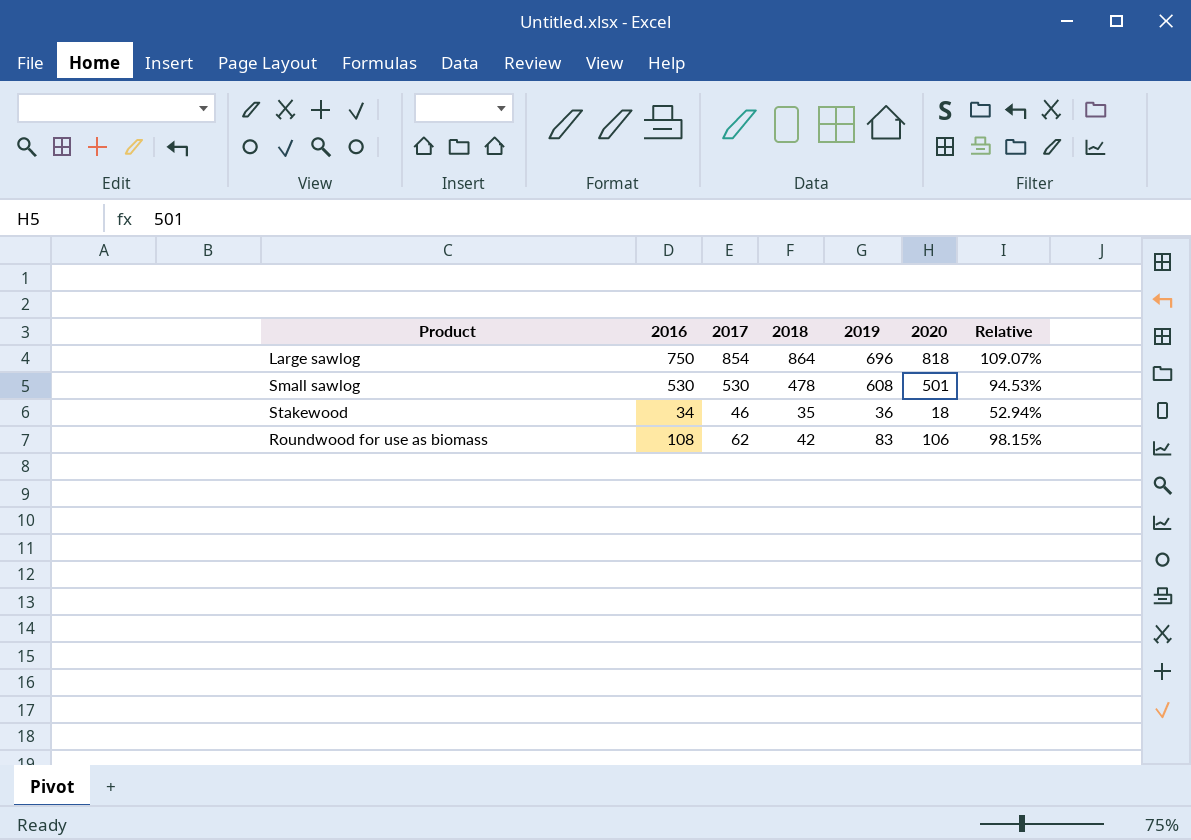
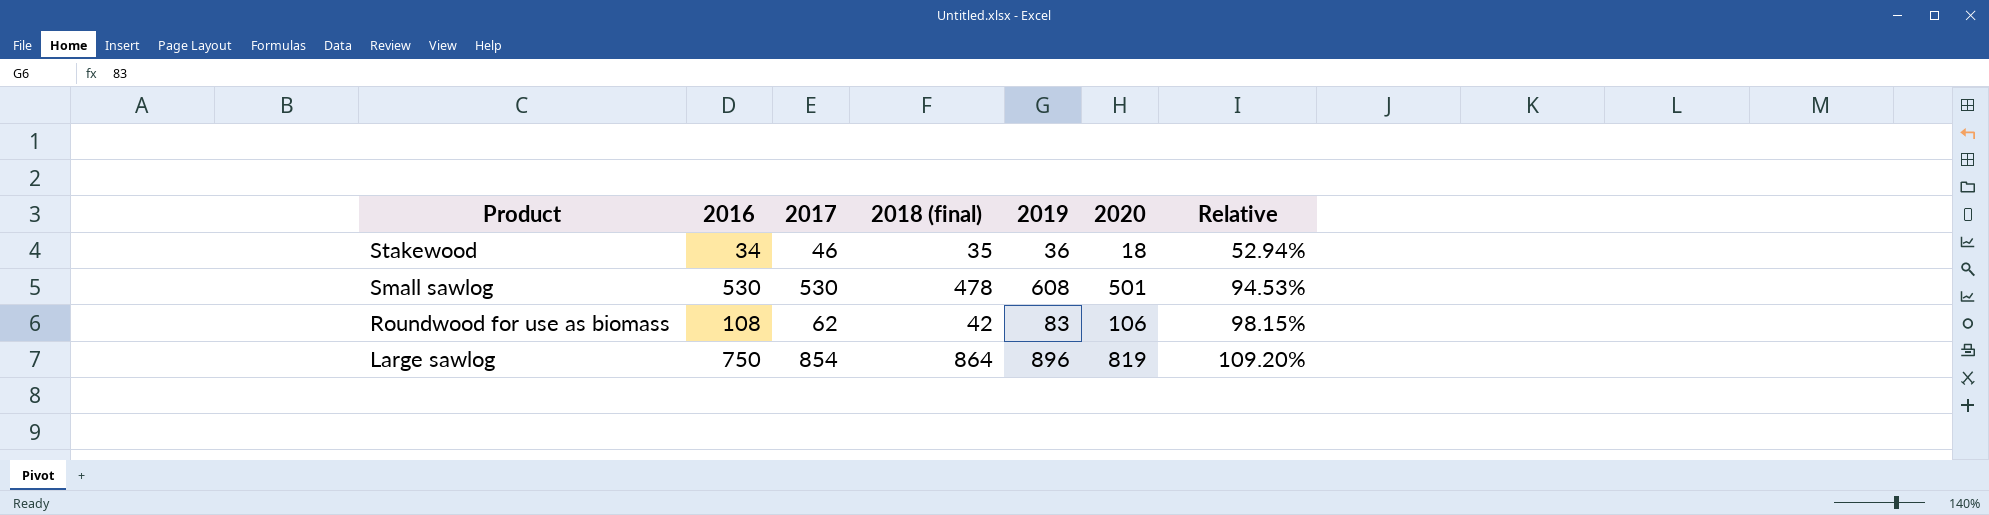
row order: none -> Product descending
column name: 2018 -> 2018 (final)
Large sawlog | 2019: 696 -> 896
Large sawlog | 2020: 818 -> 819
Large sawlog | Relative: 109.07% -> 109.20%

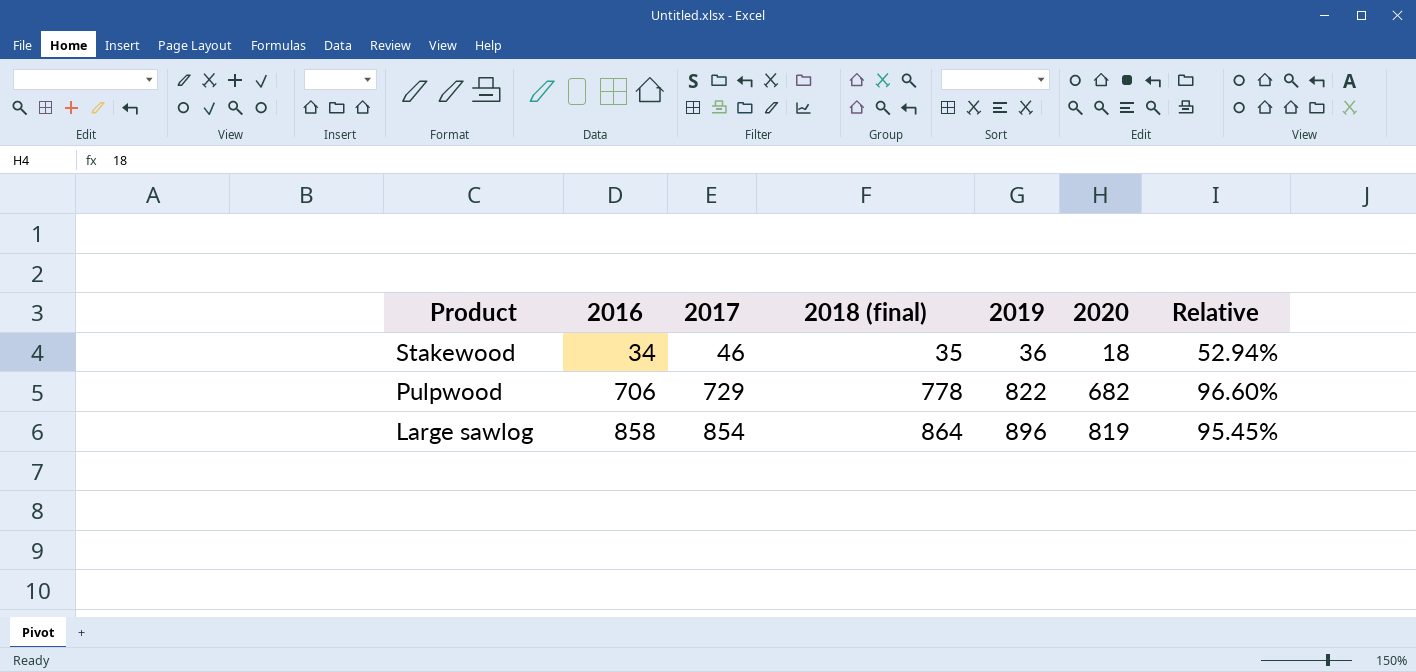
row Small sawlog: 530 | 530 | 478 | 608 | 501 | 94.53% -> none
row Roundwood for use as biomass: 108 | 62 | 42 | 83 | 106 | 98.15% -> none
row Pulpwood: none -> 706 | 729 | 778 | 822 | 682 | 96.60%
Large sawlog | 2016: 750 -> 858
Large sawlog | Relative: 109.20% -> 95.45%

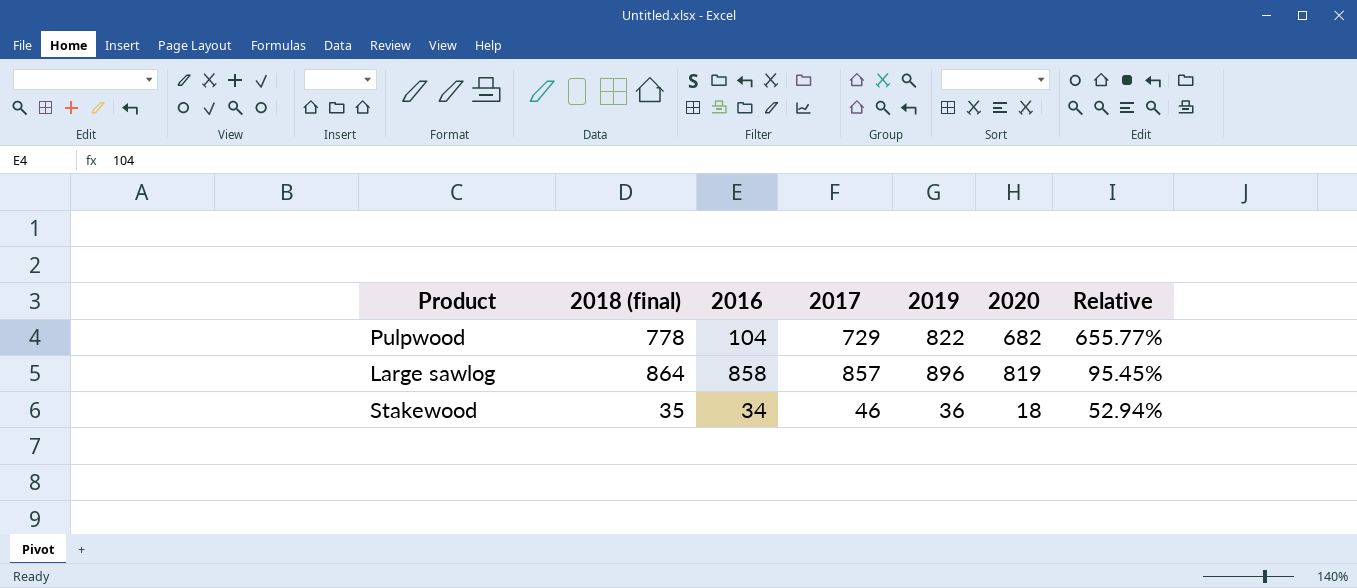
row order: Product descending -> Relative descending
column 2018 (final) | position: 4 -> 2
Pulpwood | 2016: 706 -> 104
Pulpwood | Relative: 96.60% -> 655.77%
Large sawlog | 2017: 854 -> 857

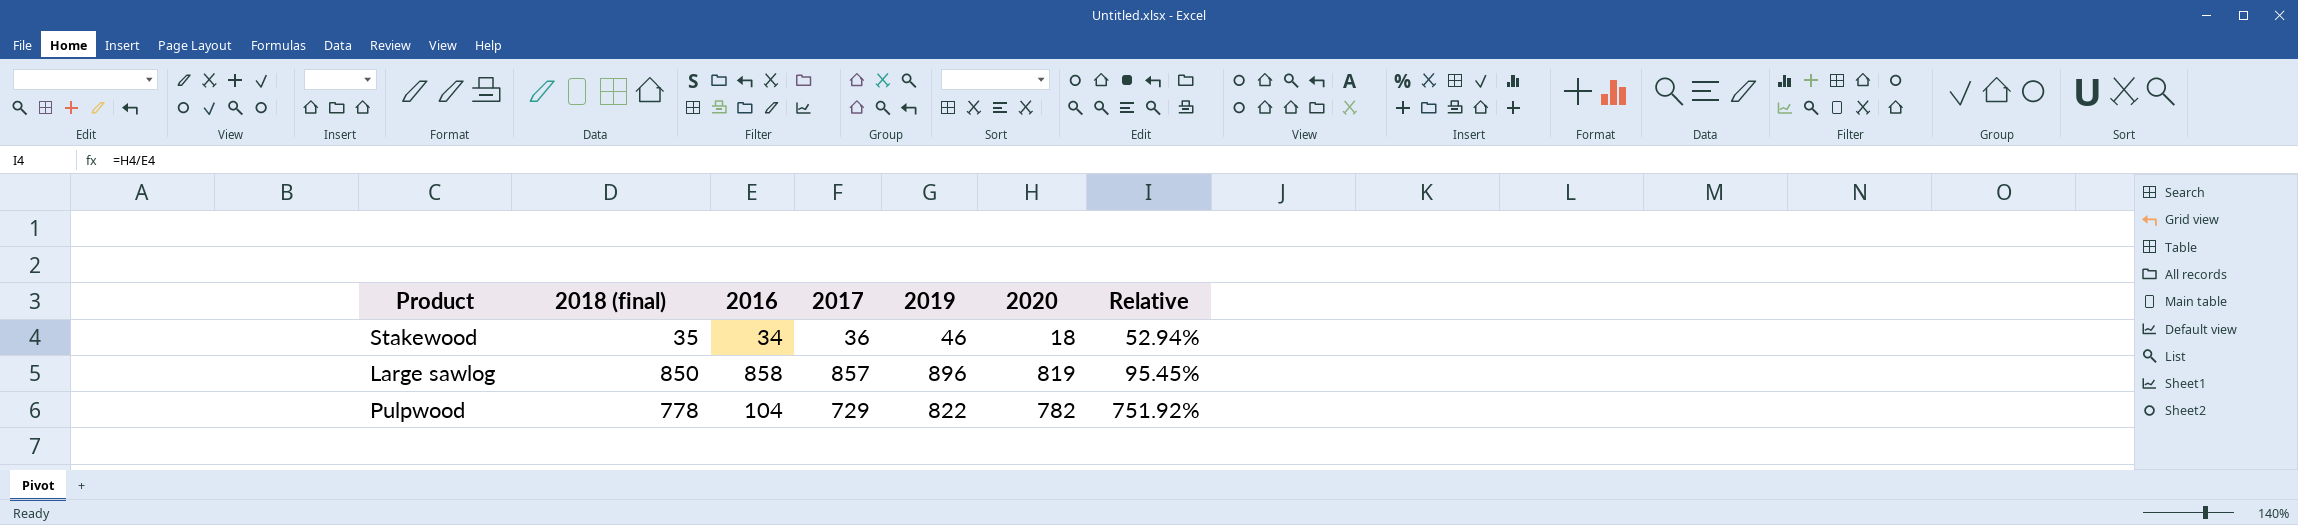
row order: Relative descending -> Relative ascending
Stakewood | 2017: 46 -> 36
Stakewood | 2019: 36 -> 46
Large sawlog | 2018 (final): 864 -> 850
Pulpwood | 2020: 682 -> 782
Pulpwood | Relative: 655.77% -> 751.92%

